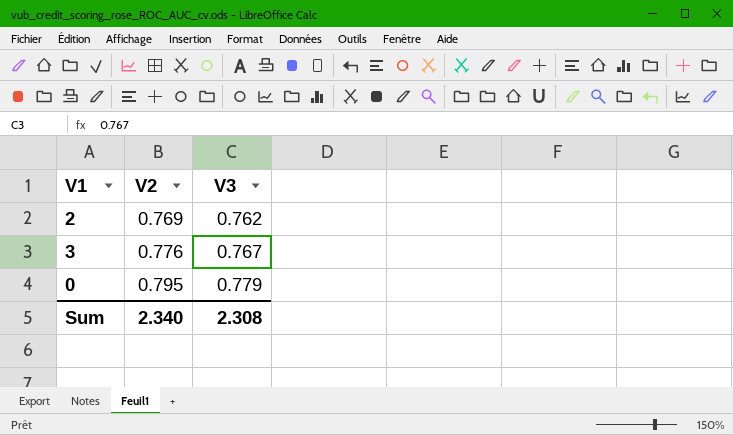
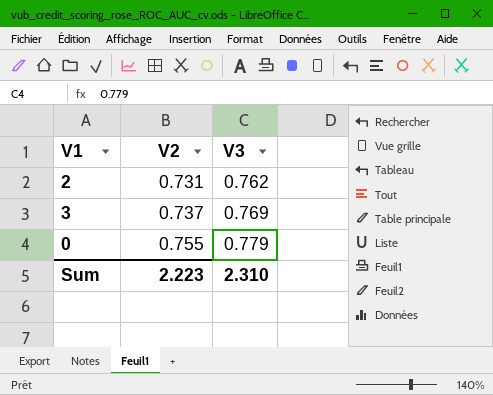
2 | V2: 0.769 -> 0.731
3 | V2: 0.776 -> 0.737
3 | V3: 0.767 -> 0.769
0 | V2: 0.795 -> 0.755
Sum | V2: 2.340 -> 2.223
Sum | V3: 2.308 -> 2.310

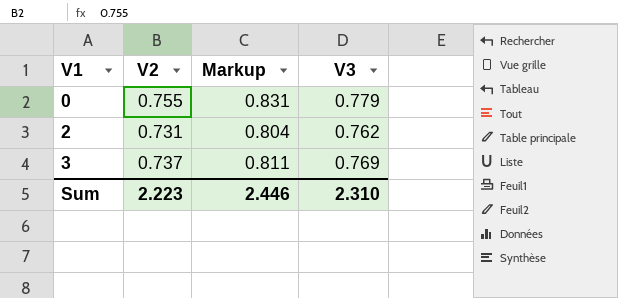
row order: V2 ascending -> V1 ascending
column Markup | formula: none -> [V2] * 1.1

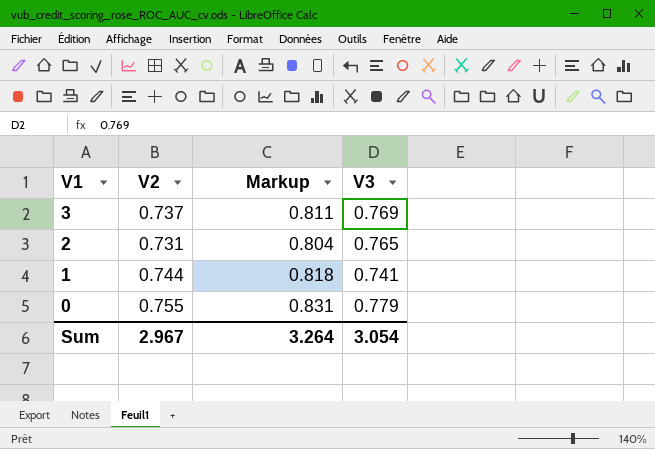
row order: V1 ascending -> V1 descending
2 | V3: 0.762 -> 0.765
row 1: none -> 0.744 | 0.818 | 0.741
Sum | V2: 2.223 -> 2.967
Sum | Markup: 2.446 -> 3.264
Sum | V3: 2.310 -> 3.054

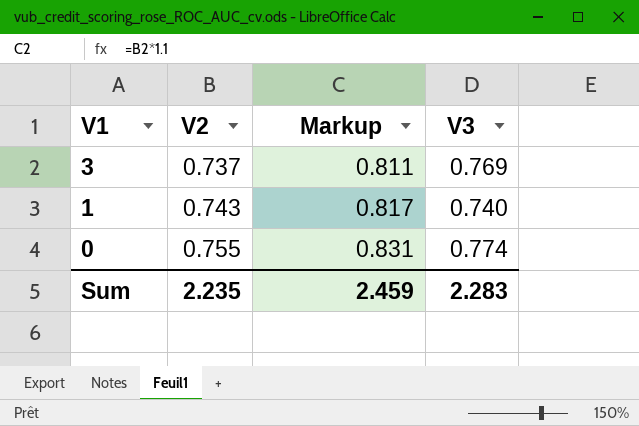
row 2: 0.731 | 0.804 | 0.765 -> none
1 | V2: 0.744 -> 0.743
1 | Markup: 0.818 -> 0.817
1 | V3: 0.741 -> 0.740
0 | V3: 0.779 -> 0.774
Sum | V2: 2.967 -> 2.235
Sum | Markup: 3.264 -> 2.459
Sum | V3: 3.054 -> 2.283

